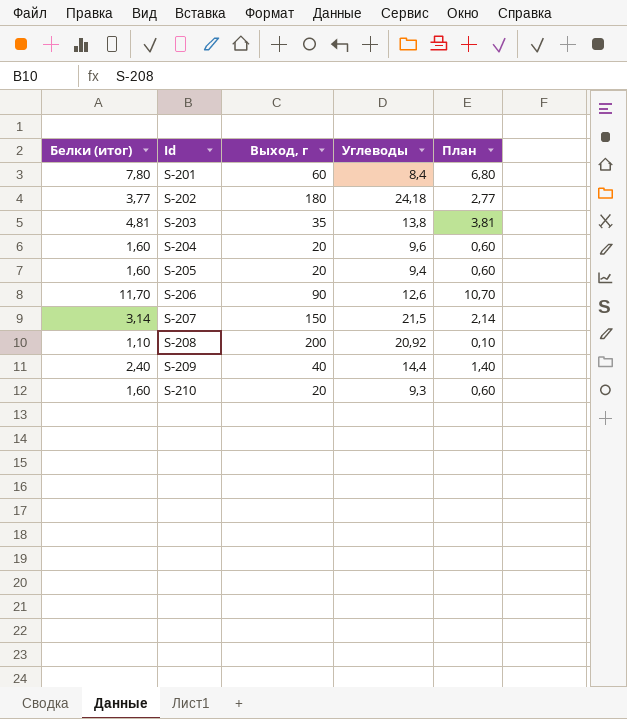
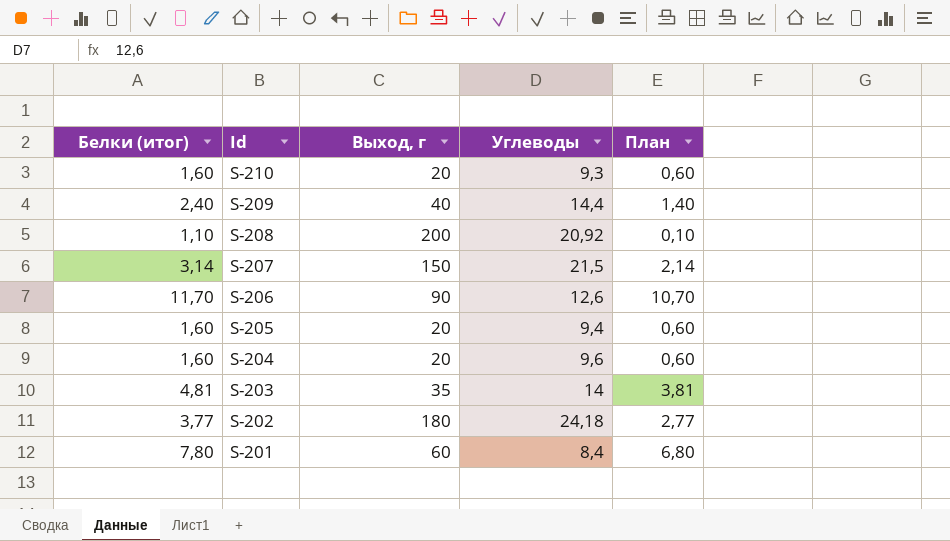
row order: Id ascending -> Id descending
S-203 | Углеводы: 13,8 -> 14

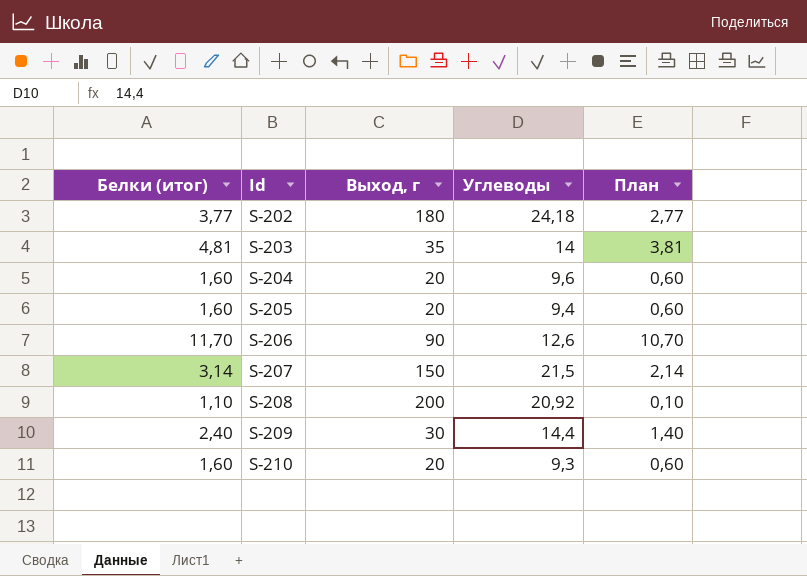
row order: Id descending -> Id ascending
row S-201: 7,80 | 60 | 8,4 | 6,80 -> none
S-209 | Выход, г: 40 -> 30

